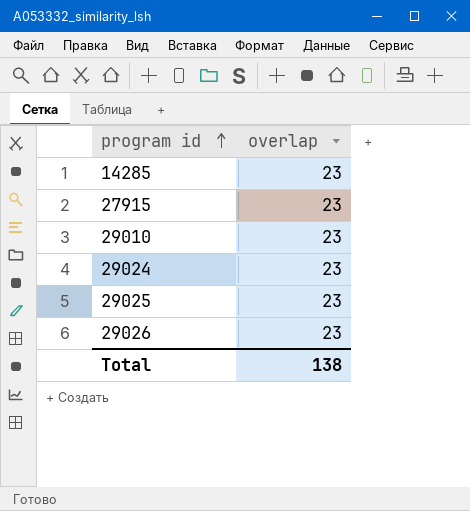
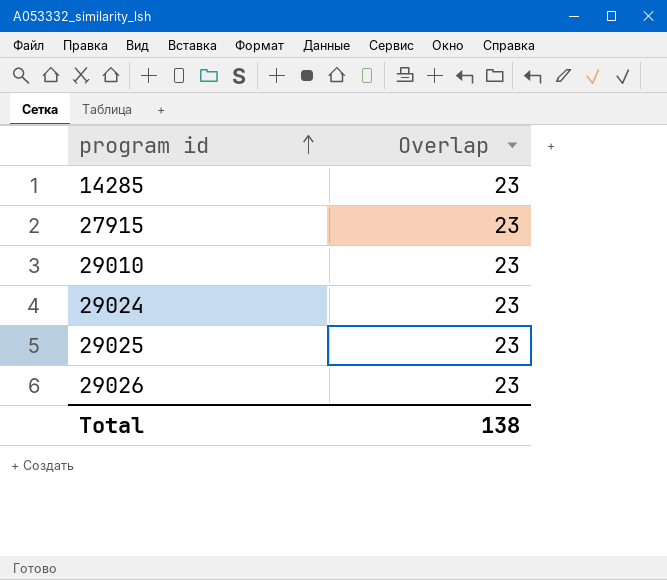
column name: overlap -> Overlap

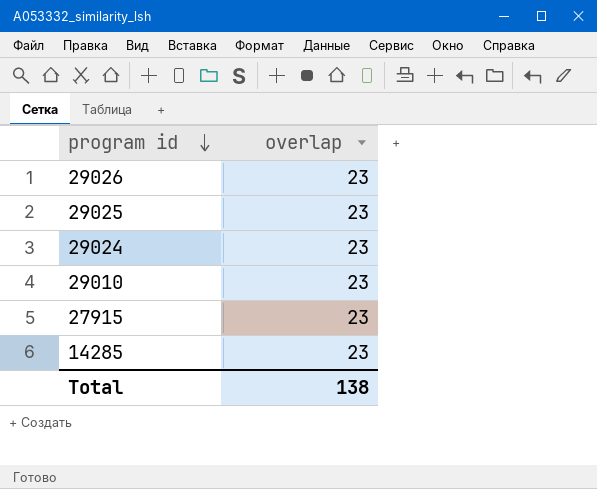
row order: program id ascending -> program id descending
column name: Overlap -> overlap

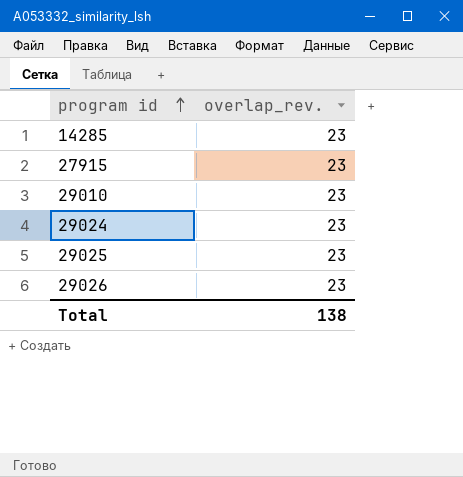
row order: program id descending -> program id ascending
column name: overlap -> overlap_rev.

